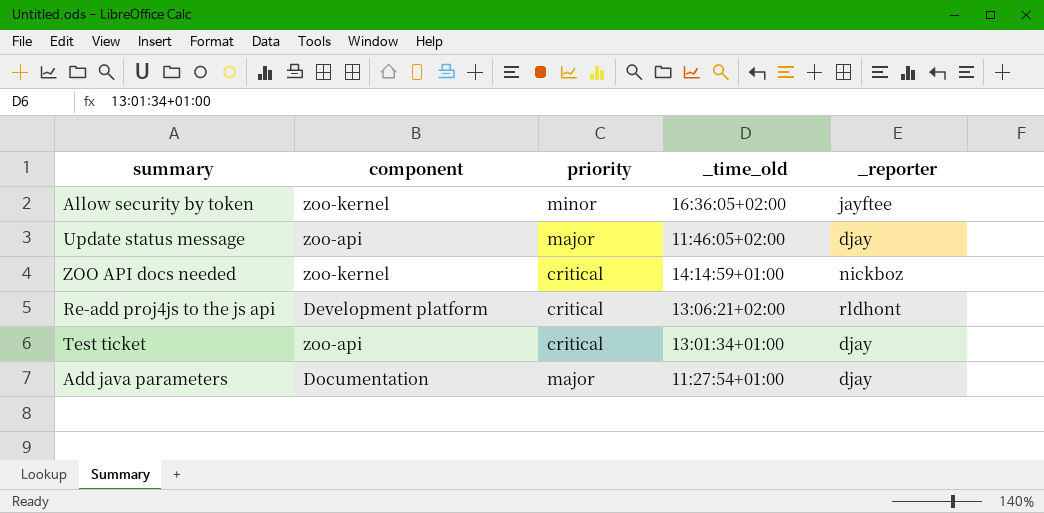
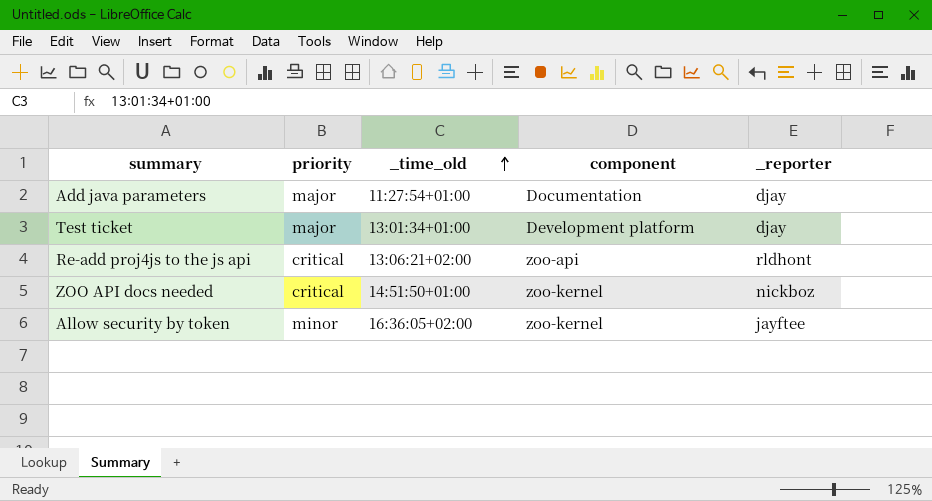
row order: none -> _time_old ascending
column component | position: 2 -> 4
row Update status message: zoo-api | major | 11:46:05+02:00 | djay -> none
Test ticket | priority: critical -> major
Test ticket | component: zoo-api -> Development platform
Re-add proj4js to the js api | component: Development platform -> zoo-api
ZOO API docs needed | _time_old: 14:14:59+01:00 -> 14:51:50+01:00

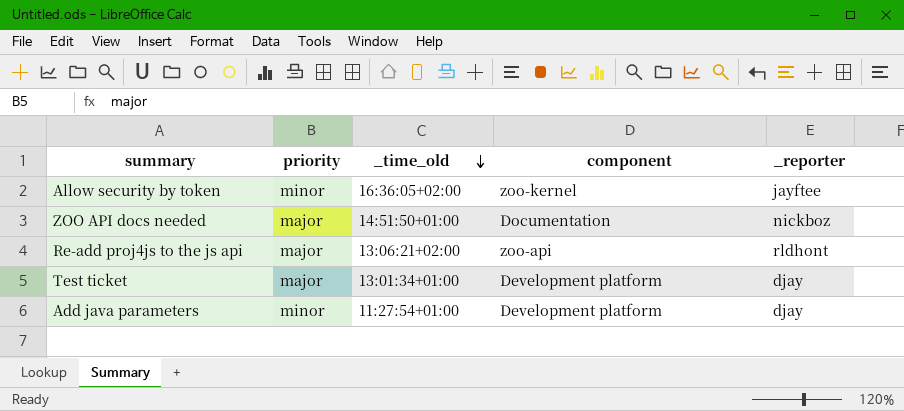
row order: _time_old ascending -> _time_old descending
ZOO API docs needed | priority: critical -> major
ZOO API docs needed | component: zoo-kernel -> Documentation
Re-add proj4js to the js api | priority: critical -> major
Add java parameters | priority: major -> minor
Add java parameters | component: Documentation -> Development platform

